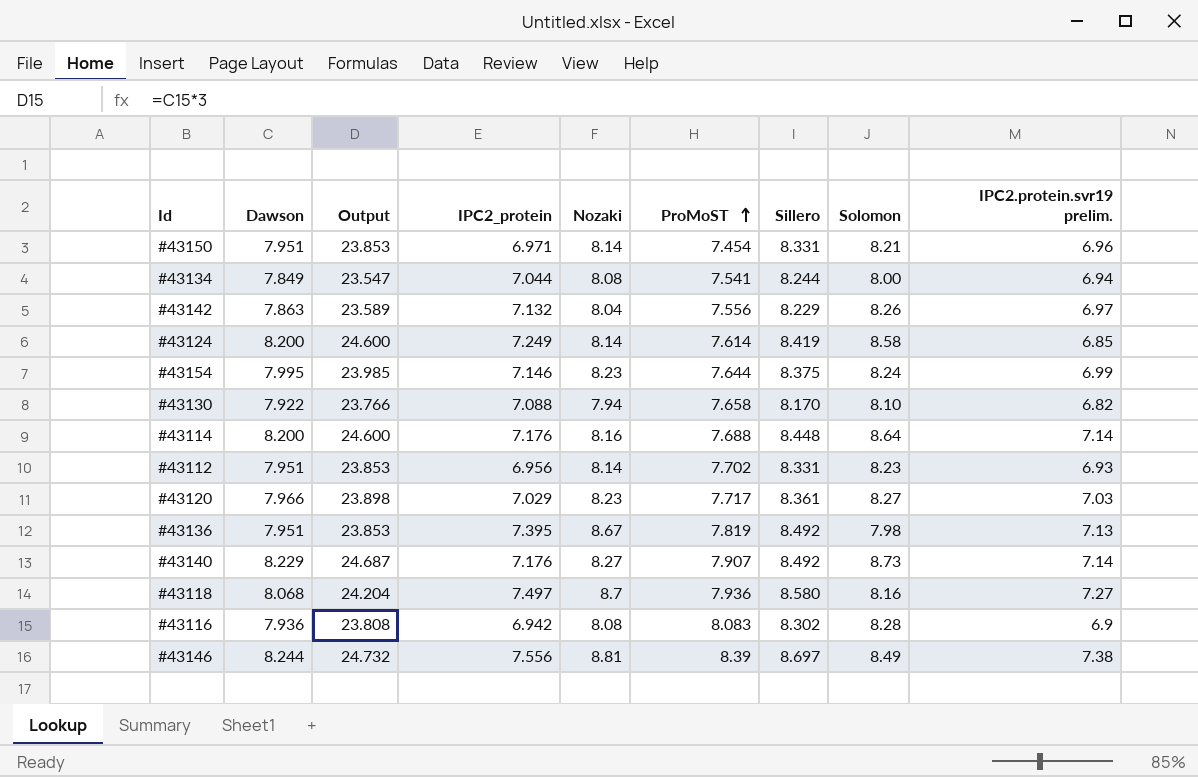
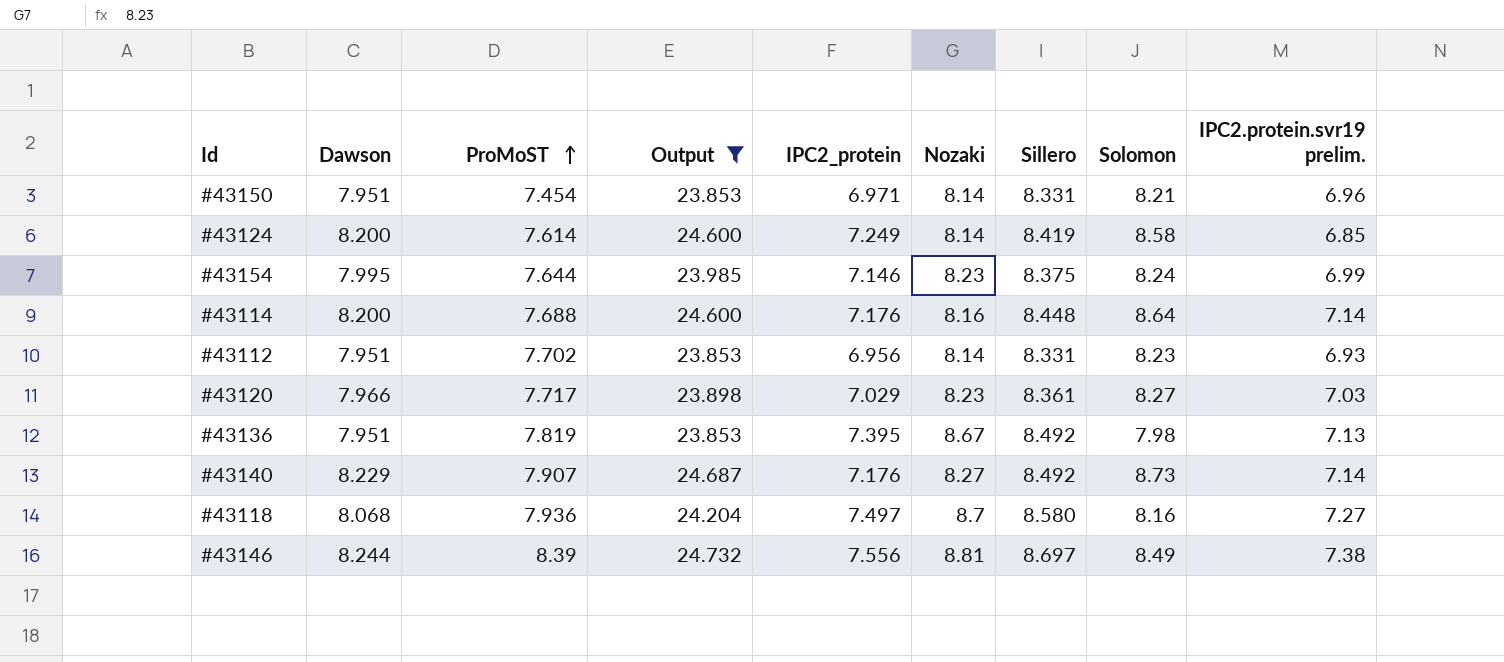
filter: none -> Output >= 23.853
column ProMoST | position: 6 -> 3

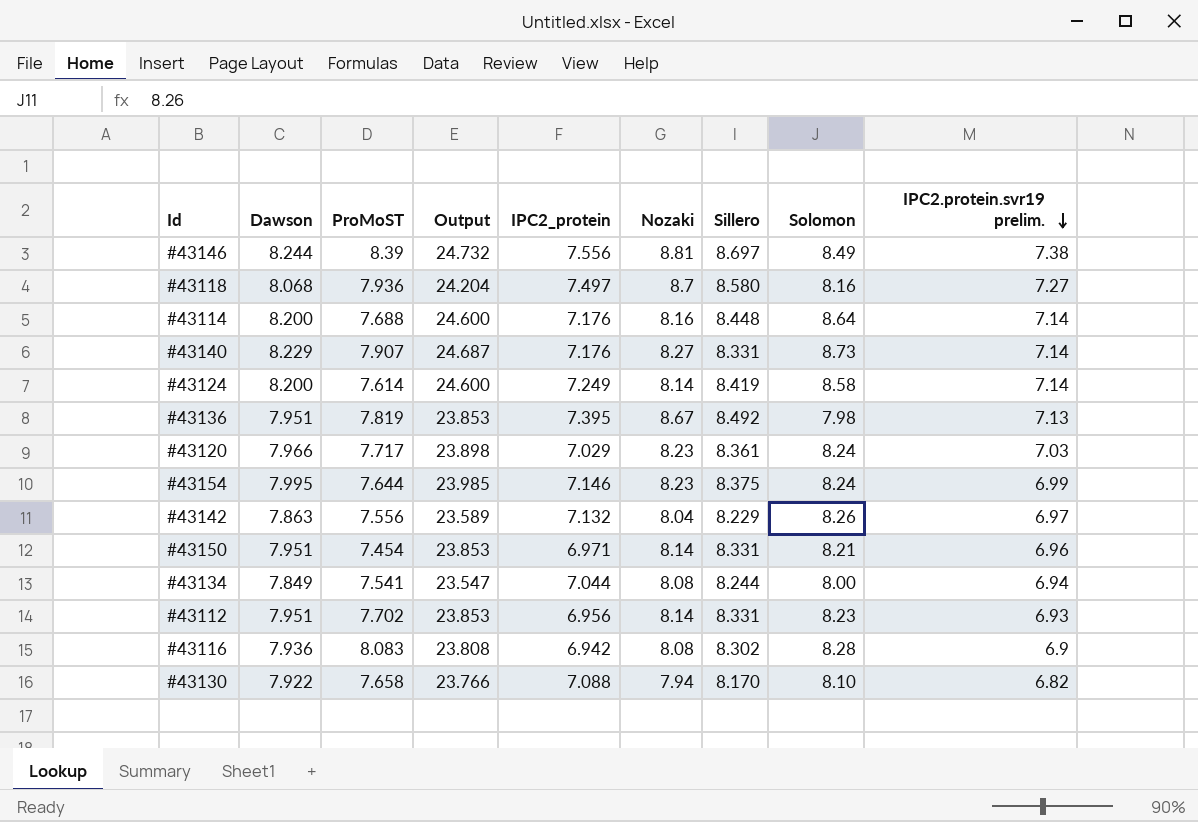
filter: Output >= 23.853 -> none
row order: ProMoST ascending -> IPC2.protein.svr19 prelim. descending
#43140 | Sillero: 8.492 -> 8.331
#43124 | IPC2.protein.svr19 prelim.: 6.85 -> 7.14
#43120 | Solomon: 8.27 -> 8.24

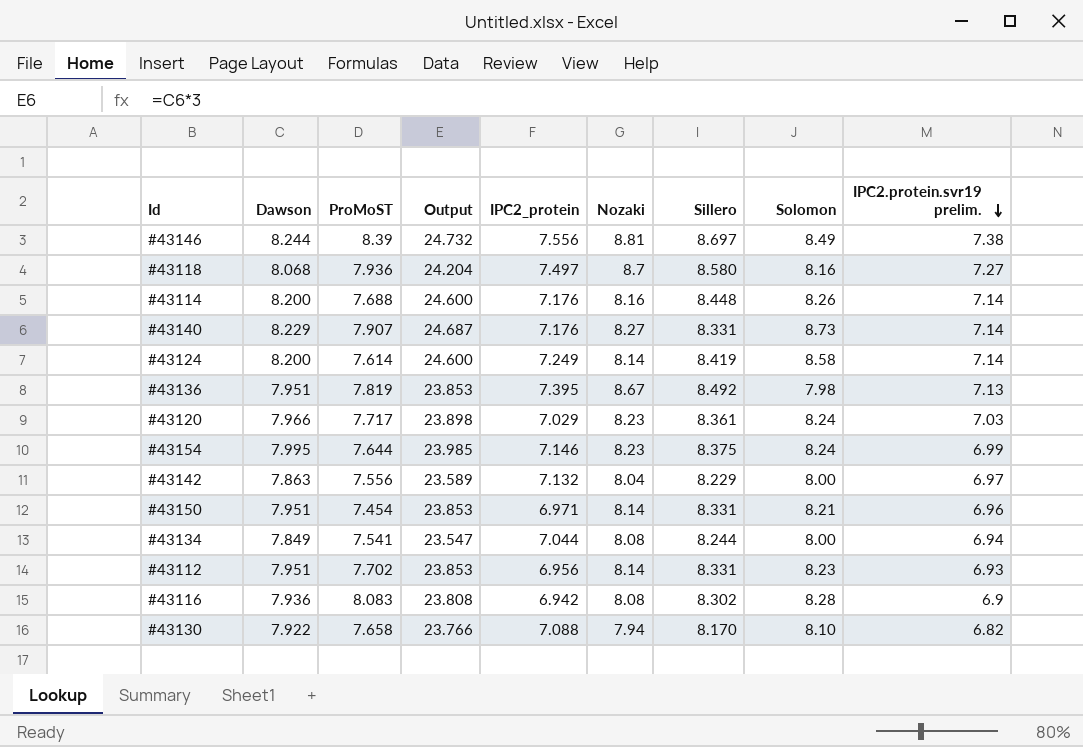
#43114 | Solomon: 8.64 -> 8.26
#43142 | Solomon: 8.26 -> 8.00

